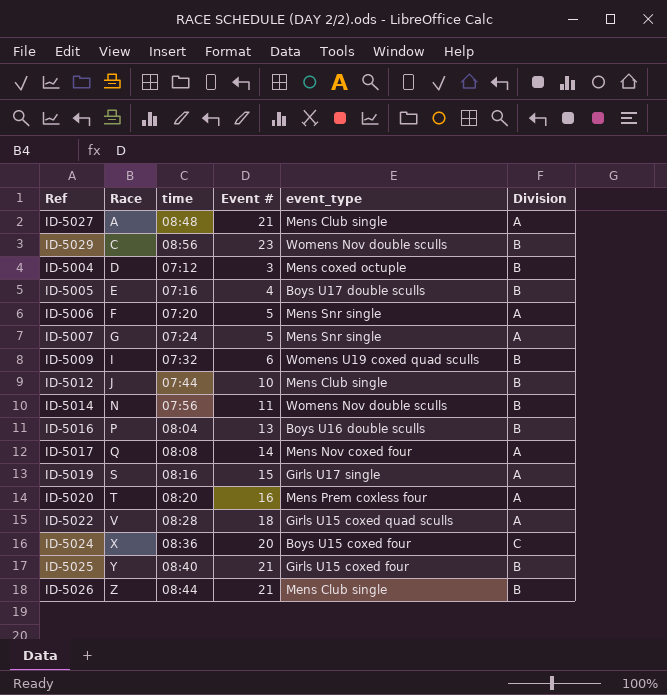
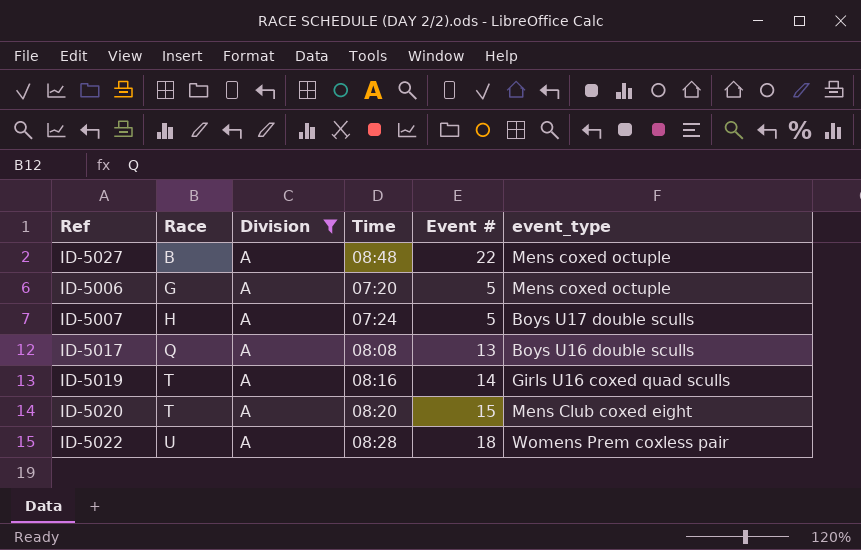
filter: none -> Division = A
column Division | position: 6 -> 3
column name: time -> Time
ID-5027 | Race: A -> B
ID-5027 | Event #: 21 -> 22
ID-5027 | event_type: Mens Club single -> Mens coxed octuple
ID-5006 | Race: F -> G
ID-5006 | event_type: Mens Snr single -> Mens coxed octuple
ID-5007 | Race: G -> H
ID-5007 | event_type: Mens Snr single -> Boys U17 double sculls
ID-5017 | Event #: 14 -> 13
ID-5017 | event_type: Mens Nov coxed four -> Boys U16 double sculls
ID-5019 | Race: S -> T
ID-5019 | Event #: 15 -> 14
ID-5019 | event_type: Girls U17 single -> Girls U16 coxed quad sculls
ID-5020 | Event #: 16 -> 15
ID-5020 | event_type: Mens Prem coxless four -> Mens Club coxed eight
ID-5022 | Race: V -> U
ID-5022 | event_type: Girls U15 coxed quad sculls -> Womens Prem coxless pair

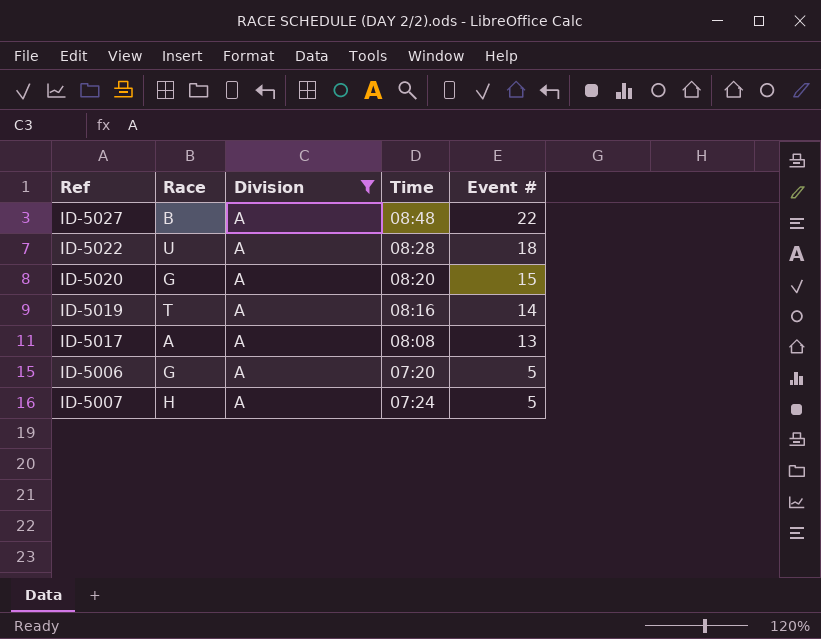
row order: Race ascending -> Event # descending
column event_type | position: 6 -> none
ID-5020 | Race: T -> G
ID-5017 | Race: Q -> A

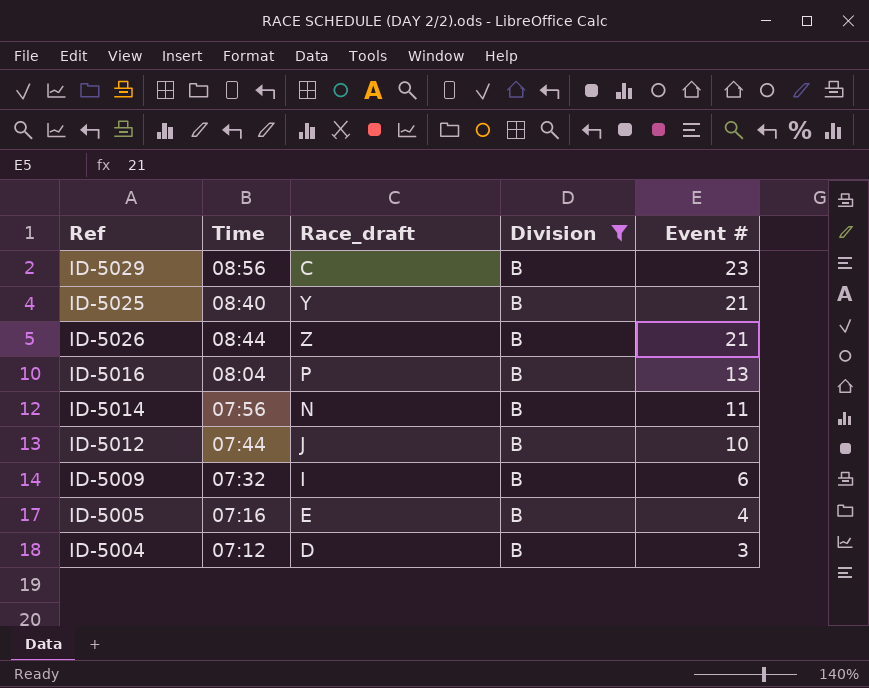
filter: Division = A -> Division = B
column Time | position: 4 -> 2
column name: Race -> Race_draft

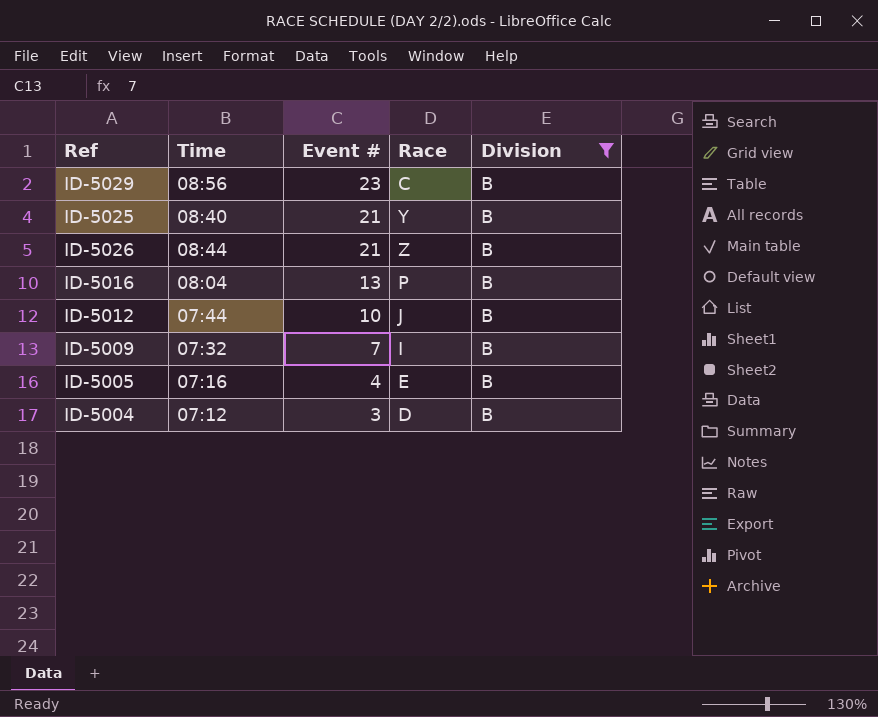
column Event # | position: 5 -> 3
column name: Race_draft -> Race
row ID-5014: 07:56 | N | B | 11 -> none
ID-5009 | Event #: 6 -> 7

